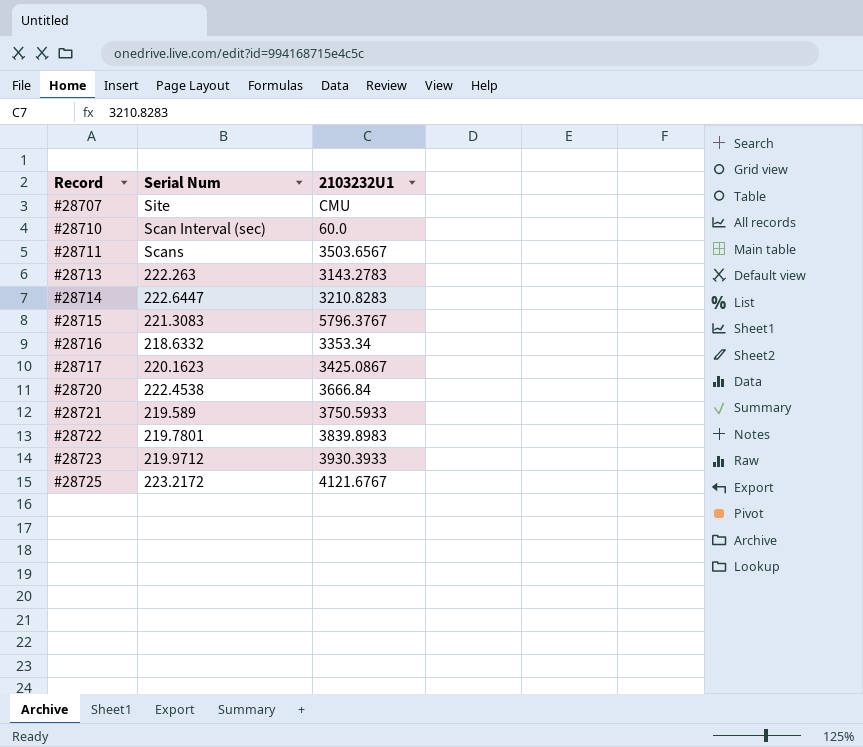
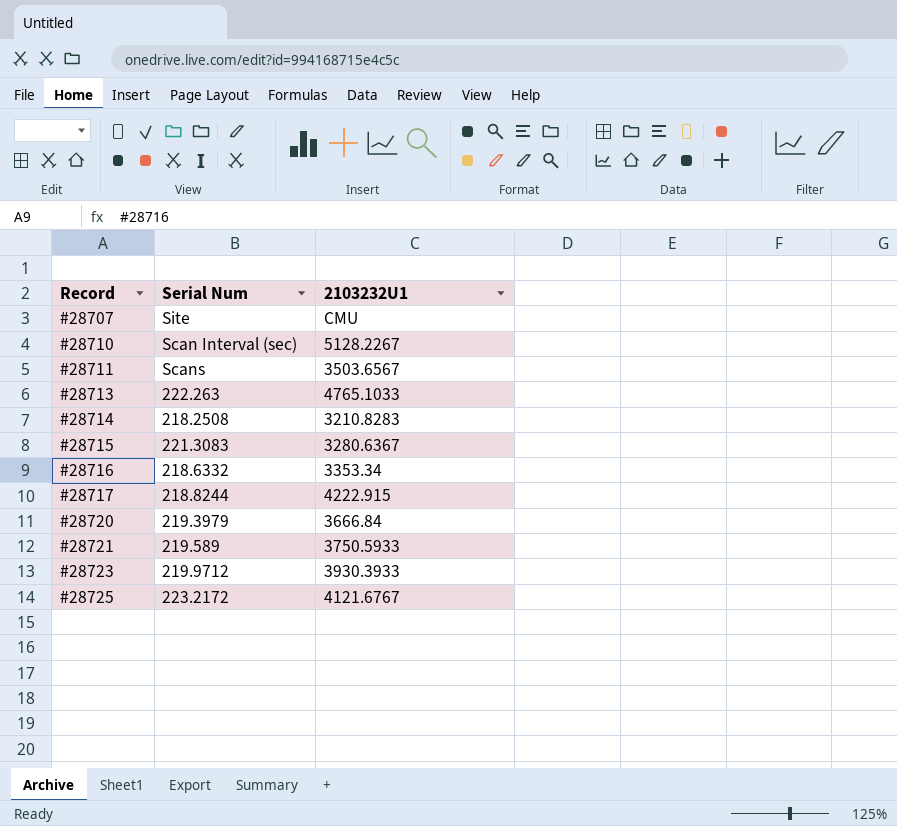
row #28722: 219.7801 | 3839.8983 -> none
#28710 | 2103232U1: 60.0 -> 5128.2267
#28713 | 2103232U1: 3143.2783 -> 4765.1033
#28714 | Serial Num: 222.6447 -> 218.2508
#28715 | 2103232U1: 5796.3767 -> 3280.6367
#28717 | Serial Num: 220.1623 -> 218.8244
#28717 | 2103232U1: 3425.0867 -> 4222.915
#28720 | Serial Num: 222.4538 -> 219.3979

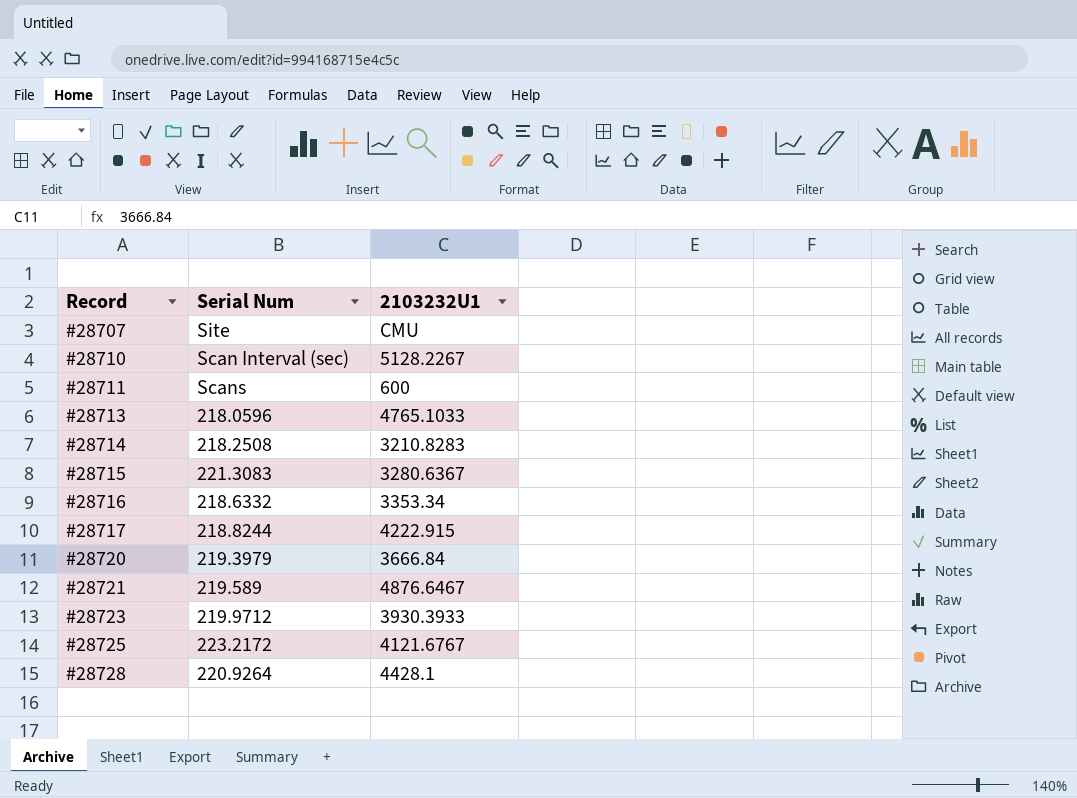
#28711 | 2103232U1: 3503.6567 -> 600
#28713 | Serial Num: 222.263 -> 218.0596
#28721 | 2103232U1: 3750.5933 -> 4876.6467
row #28728: none -> 220.9264 | 4428.1

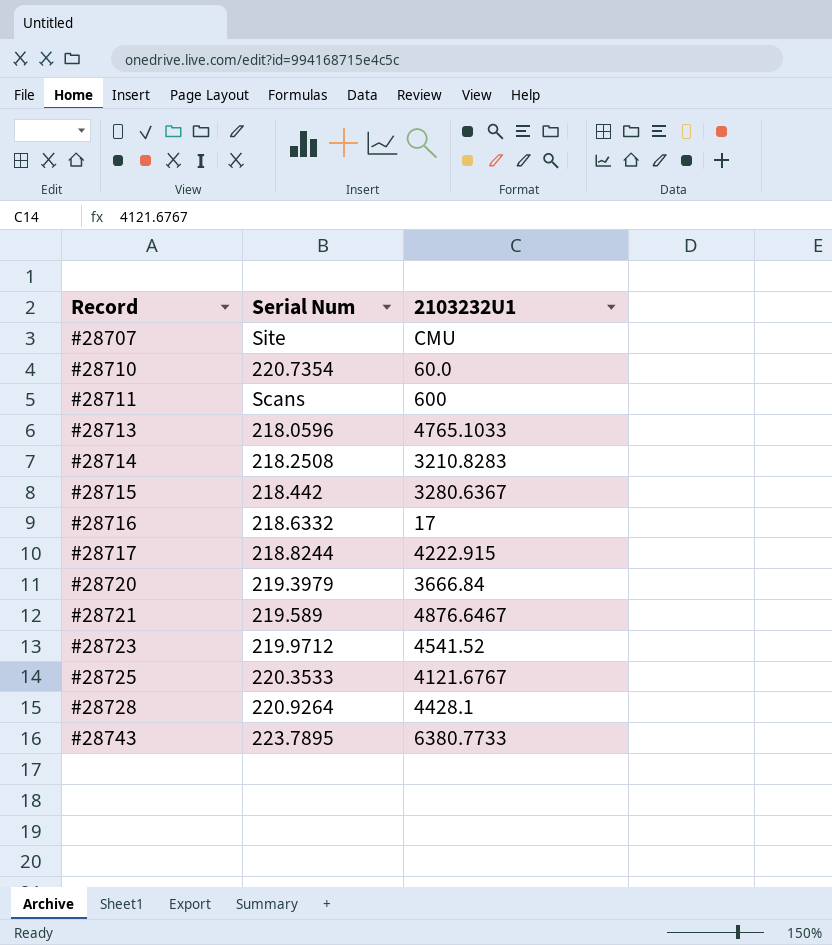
#28710 | Serial Num: Scan Interval (sec) -> 220.7354
#28710 | 2103232U1: 5128.2267 -> 60.0
#28715 | Serial Num: 221.3083 -> 218.442
#28716 | 2103232U1: 3353.34 -> 17
#28723 | 2103232U1: 3930.3933 -> 4541.52
#28725 | Serial Num: 223.2172 -> 220.3533
row #28743: none -> 223.7895 | 6380.7733

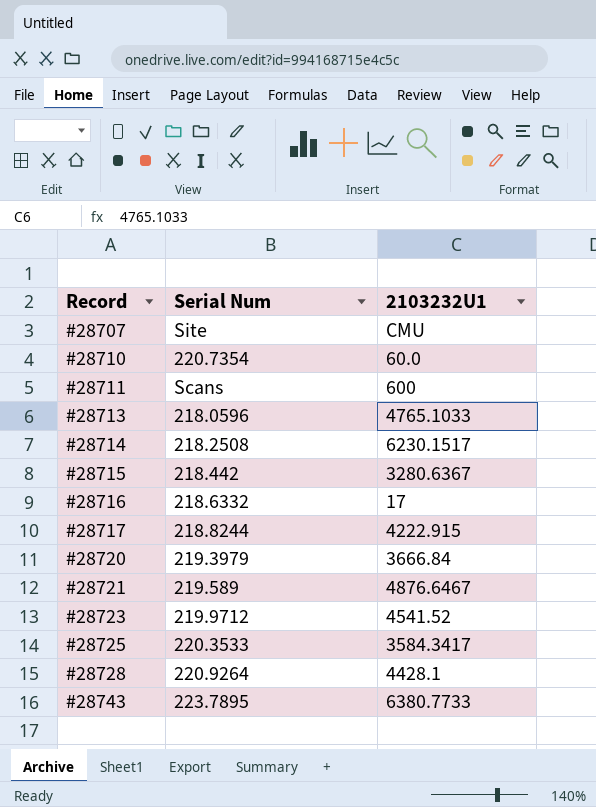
#28714 | 2103232U1: 3210.8283 -> 6230.1517
#28725 | 2103232U1: 4121.6767 -> 3584.3417

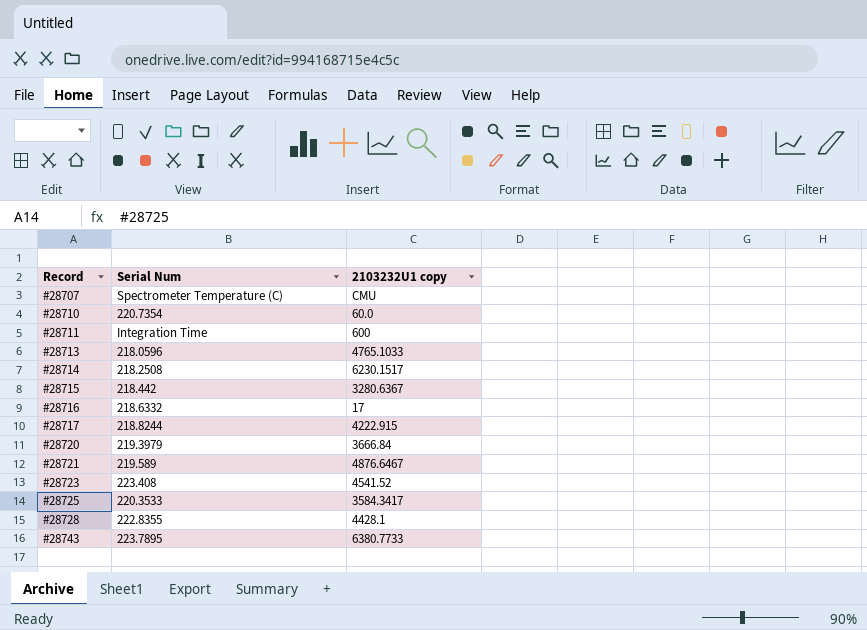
column name: 2103232U1 -> 2103232U1 copy
#28707 | Serial Num: Site -> Spectrometer Temperature (C)
#28711 | Serial Num: Scans -> Integration Time
#28723 | Serial Num: 219.9712 -> 223.408
#28728 | Serial Num: 220.9264 -> 222.8355

